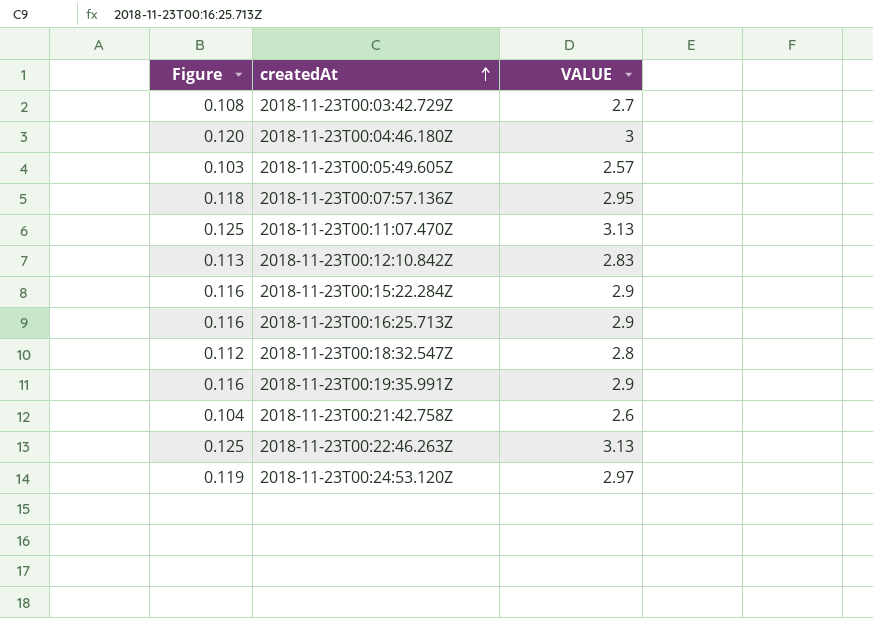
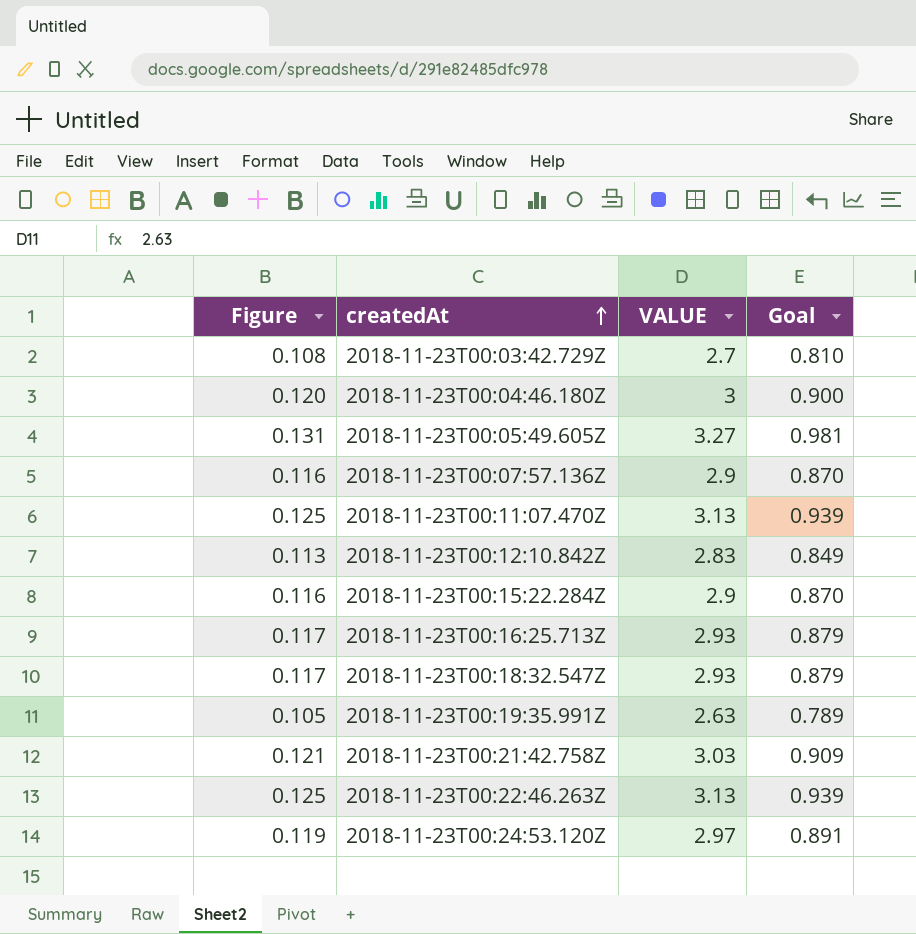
column Goal | formula: none -> [VALUE] * 0.3
2018-11-23T00:05:49.605Z | Figure: 0.103 -> 0.131
2018-11-23T00:05:49.605Z | VALUE: 2.57 -> 3.27
2018-11-23T00:07:57.136Z | Figure: 0.118 -> 0.116
2018-11-23T00:07:57.136Z | VALUE: 2.95 -> 2.9
2018-11-23T00:16:25.713Z | Figure: 0.116 -> 0.117
2018-11-23T00:16:25.713Z | VALUE: 2.9 -> 2.93
2018-11-23T00:18:32.547Z | Figure: 0.112 -> 0.117
2018-11-23T00:18:32.547Z | VALUE: 2.8 -> 2.93
2018-11-23T00:19:35.991Z | Figure: 0.116 -> 0.105
2018-11-23T00:19:35.991Z | VALUE: 2.9 -> 2.63
2018-11-23T00:21:42.758Z | Figure: 0.104 -> 0.121
2018-11-23T00:21:42.758Z | VALUE: 2.6 -> 3.03

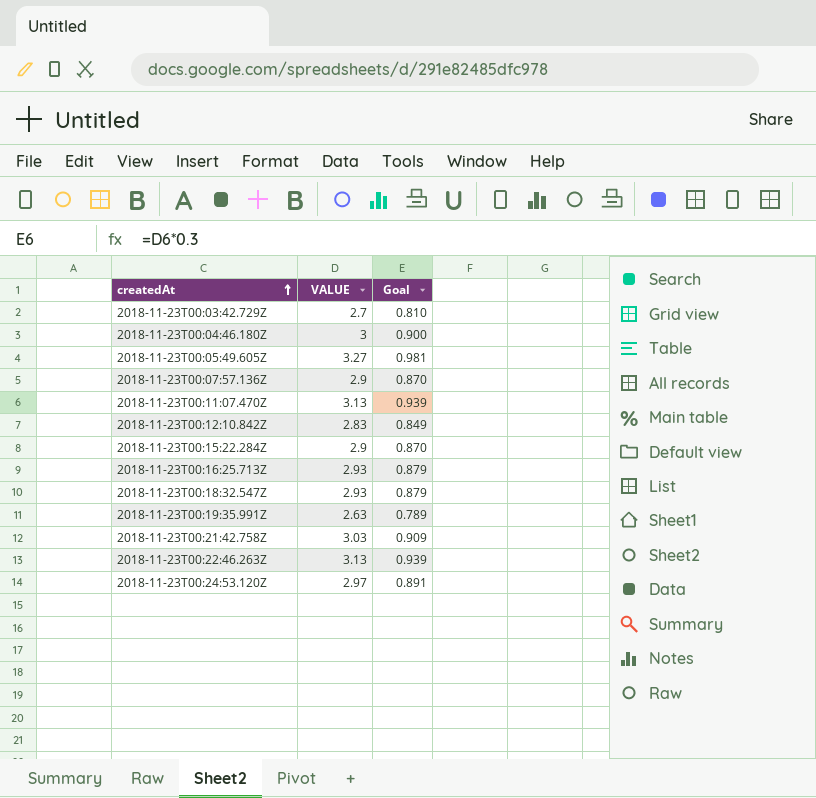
column Figure | formula: [VALUE] * 0.04 -> none

